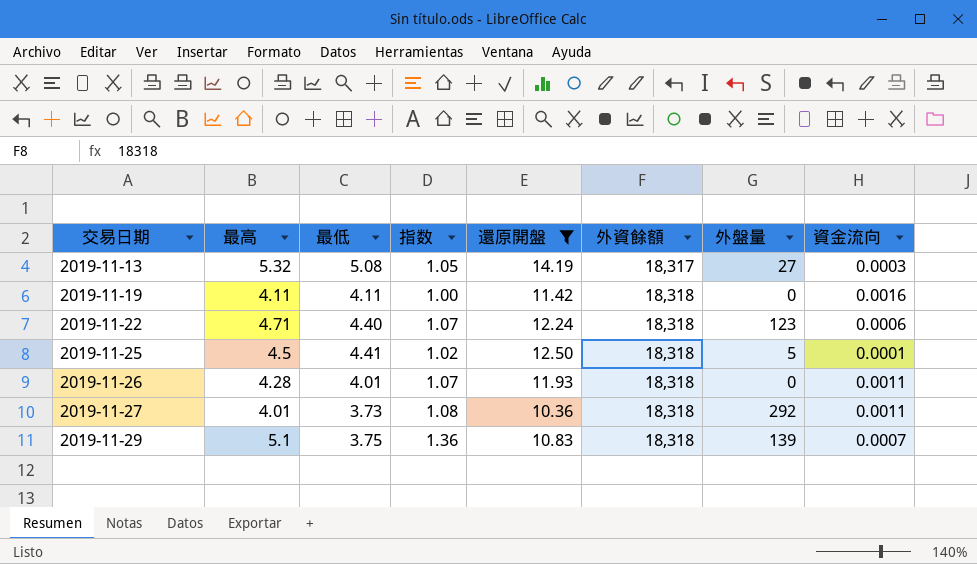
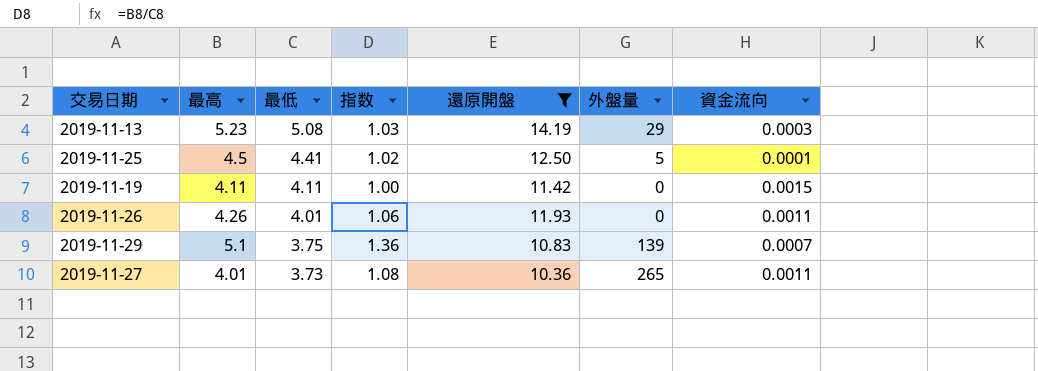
row order: 交易日期 ascending -> 最低 descending
column 外資餘額 | position: 6 -> none
row 2019-11-22: 4.71 | 4.40 | 1.07 | 12.24 | 18,318 | 123 | 0.0006 -> none
2019-11-13 | 最高: 5.32 -> 5.23
2019-11-13 | 指数: 1.05 -> 1.03
2019-11-13 | 外盤量: 27 -> 29
2019-11-19 | 資金流向: 0.0016 -> 0.0015
2019-11-26 | 最高: 4.28 -> 4.26
2019-11-26 | 指数: 1.07 -> 1.06
2019-11-27 | 外盤量: 292 -> 265

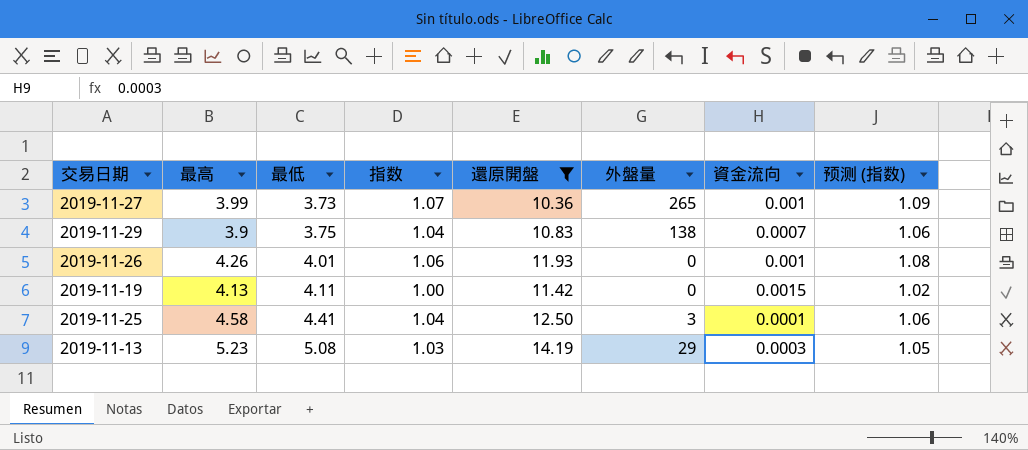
row order: 最低 descending -> 最低 ascending
column 预测 (指数) | formula: none -> [指数] * 1.02
2019-11-27 | 最高: 4.01 -> 3.99
2019-11-27 | 指数: 1.08 -> 1.07
2019-11-27 | 資金流向: 0.0011 -> 0.001
2019-11-29 | 最高: 5.1 -> 3.9
2019-11-29 | 指数: 1.36 -> 1.04
2019-11-29 | 外盤量: 139 -> 138
2019-11-26 | 資金流向: 0.0011 -> 0.001
2019-11-19 | 最高: 4.11 -> 4.13
2019-11-25 | 最高: 4.5 -> 4.58
2019-11-25 | 指数: 1.02 -> 1.04
2019-11-25 | 外盤量: 5 -> 3

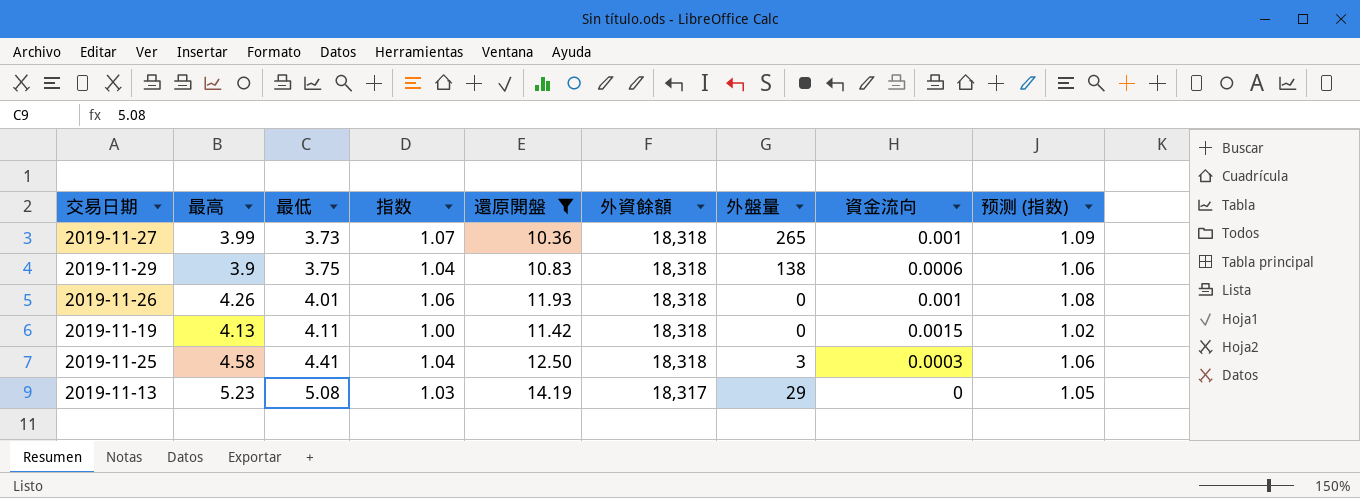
column 外資餘額 | position: none -> 6
2019-11-29 | 資金流向: 0.0007 -> 0.0006
2019-11-25 | 資金流向: 0.0001 -> 0.0003
2019-11-13 | 資金流向: 0.0003 -> 0

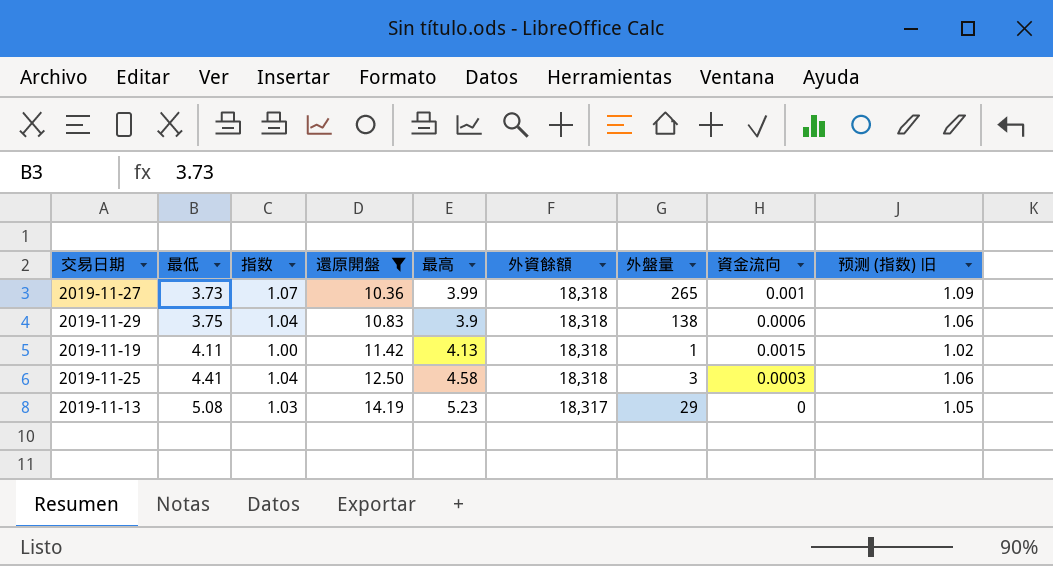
column 最高 | position: 2 -> 5
column name: 预测 (指数) -> 预测 (指数) 旧
row 2019-11-26: 4.26 | 4.01 | 1.06 | 11.93 | 18,318 | 0 | 0.001 | 1.08 -> none
2019-11-19 | 外盤量: 0 -> 1

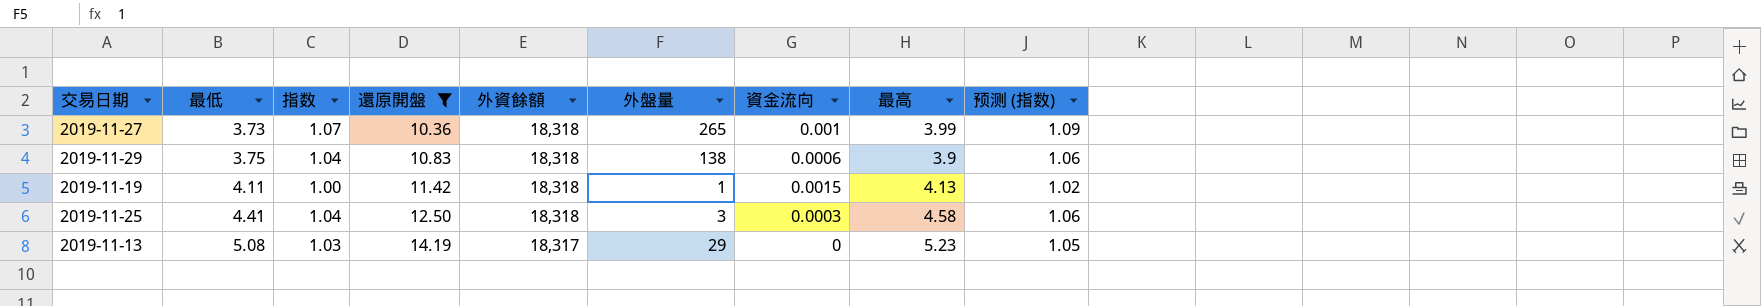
column 最高 | position: 5 -> 8
column name: 预测 (指数) 旧 -> 预测 (指数)

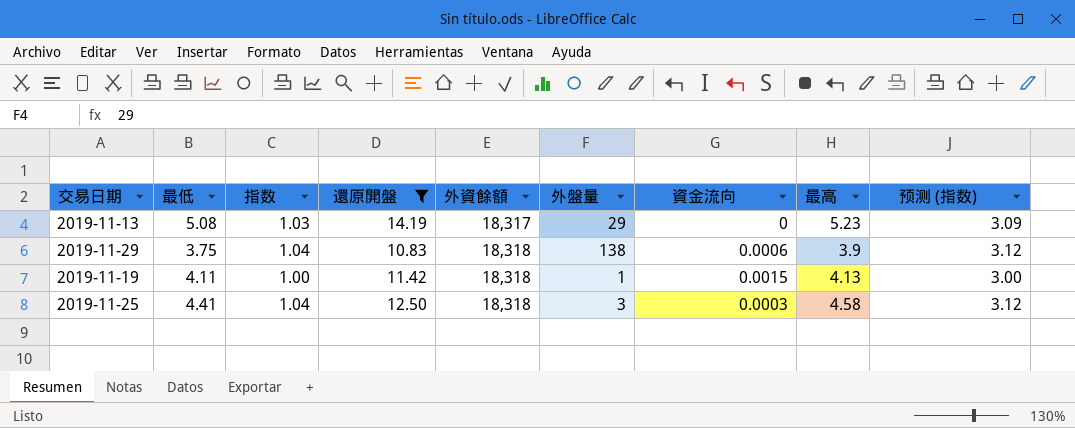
row order: 最低 ascending -> 外資餘額 ascending
column 预测 (指数) | formula: [指数] * 1.02 -> [指数] * 3
row 2019-11-27: 3.73 | 1.07 | 10.36 | 18,318 | 265 | 0.001 | 3.99 | 1.09 -> none

